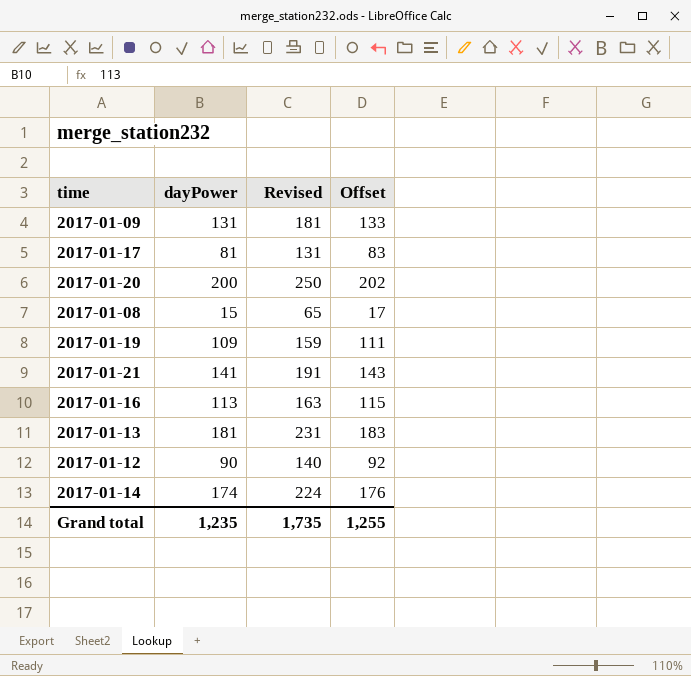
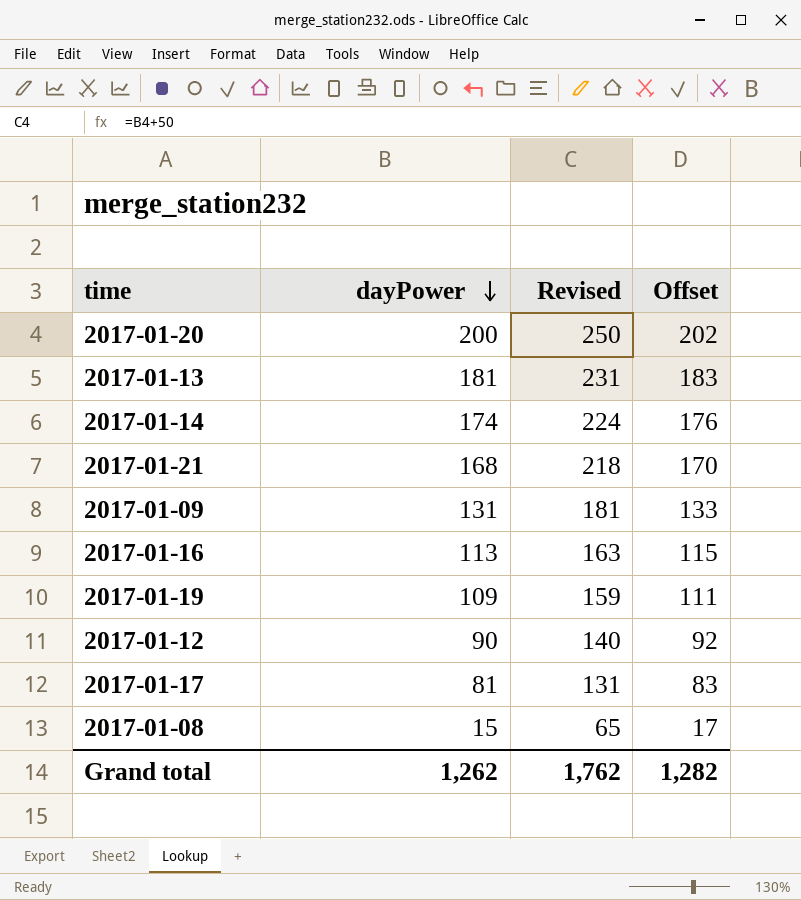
row order: none -> dayPower descending
2017-01-21 | dayPower: 141 -> 168
2017-01-21 | Revised: 191 -> 218
2017-01-21 | Offset: 143 -> 170
Grand total | dayPower: 1,235 -> 1,262
Grand total | Revised: 1,735 -> 1,762
Grand total | Offset: 1,255 -> 1,282

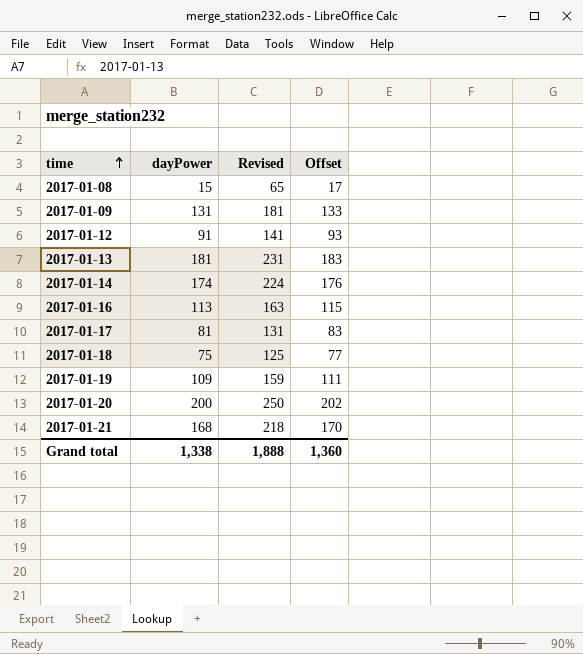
row order: dayPower descending -> time ascending
2017-01-12 | dayPower: 90 -> 91
2017-01-12 | Revised: 140 -> 141
2017-01-12 | Offset: 92 -> 93
row 2017-01-18: none -> 75 | 125 | 77
Grand total | dayPower: 1,262 -> 1,338
Grand total | Revised: 1,762 -> 1,888
Grand total | Offset: 1,282 -> 1,360

